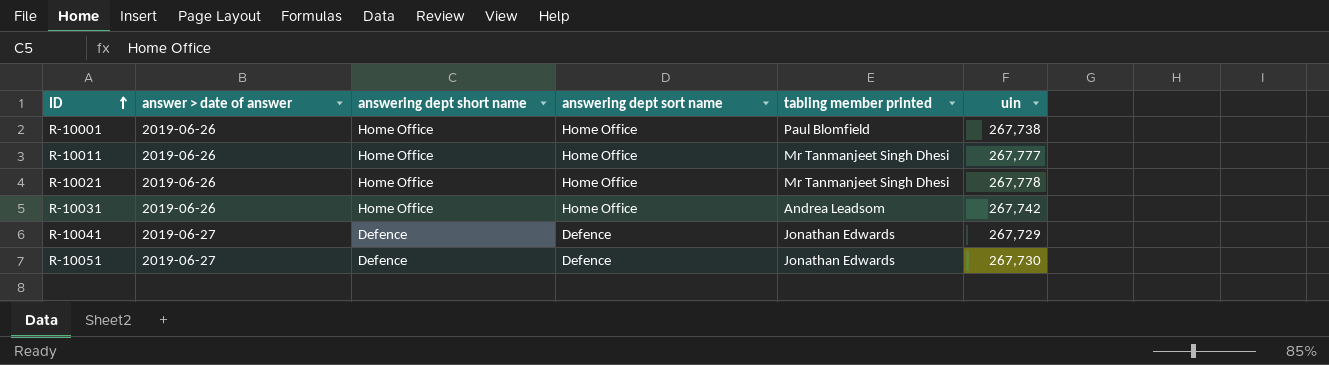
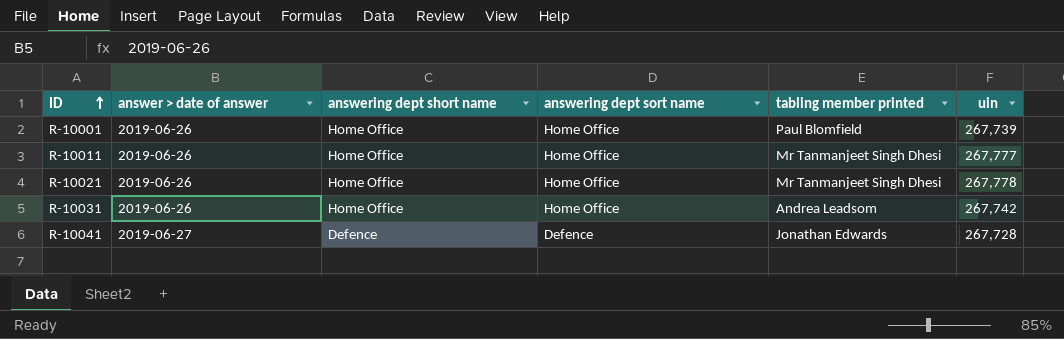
row R-10051: 2019-06-27 | Defence | Defence | Jonathan Edwards | 267,730 -> none
R-10001 | uin: 267,738 -> 267,739
R-10041 | uin: 267,729 -> 267,728

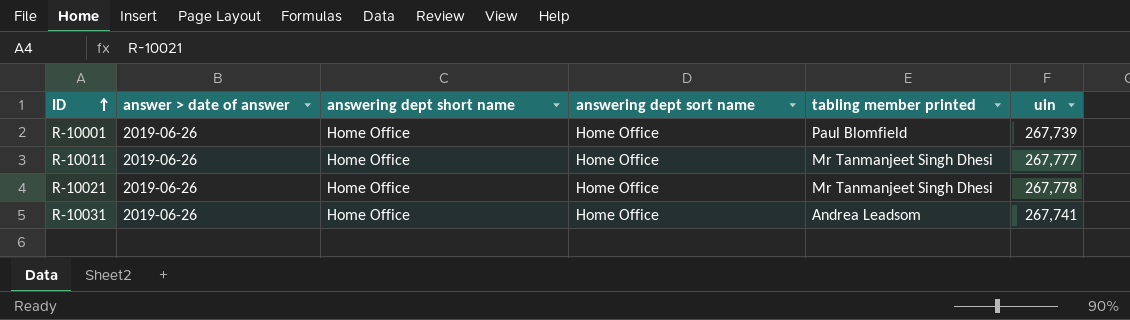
row R-10041: 2019-06-27 | Defence | Defence | Jonathan Edwards | 267,728 -> none
R-10031 | uin: 267,742 -> 267,741

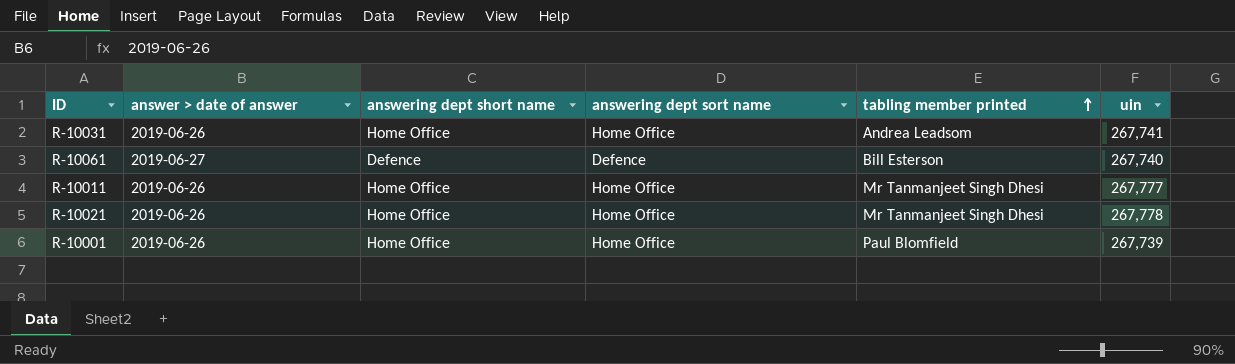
row order: ID ascending -> tabling member printed ascending
row R-10061: none -> 2019-06-27 | Defence | Defence | Bill Esterson | 267,740

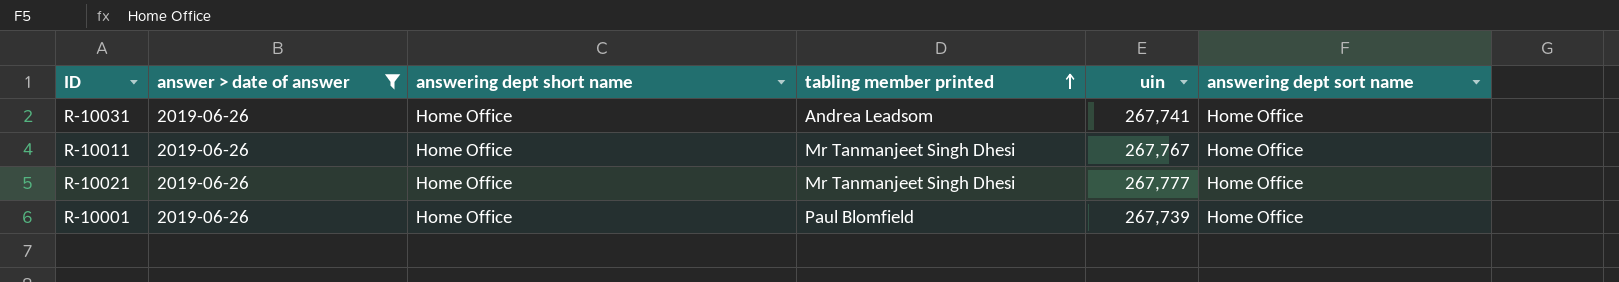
filter: none -> answer > date of answer = 2019-06-26
column answering dept sort name | position: 4 -> 6
R-10011 | uin: 267,777 -> 267,767
R-10021 | uin: 267,778 -> 267,777

